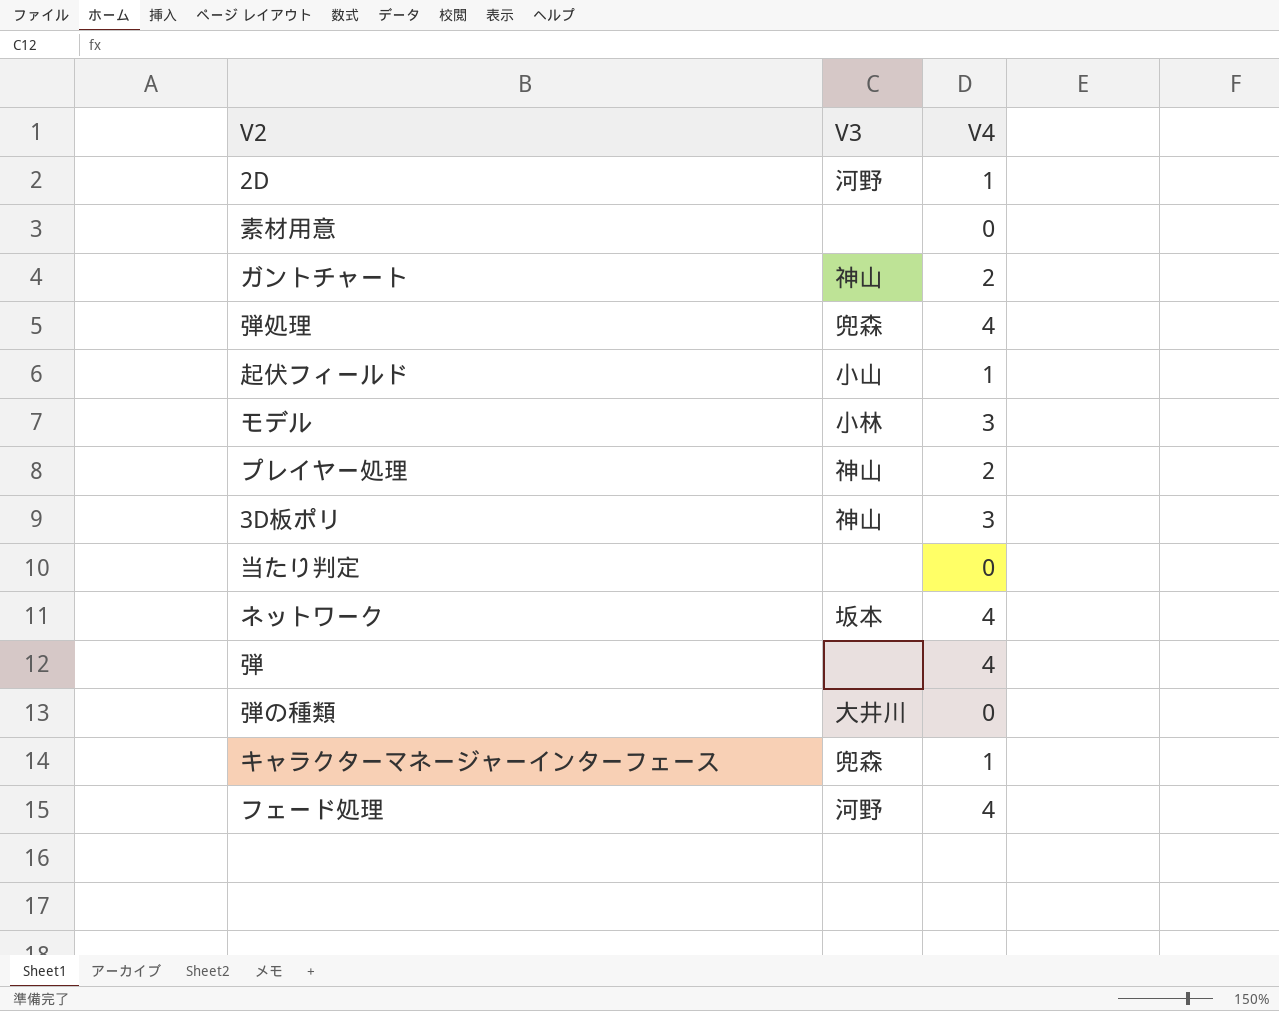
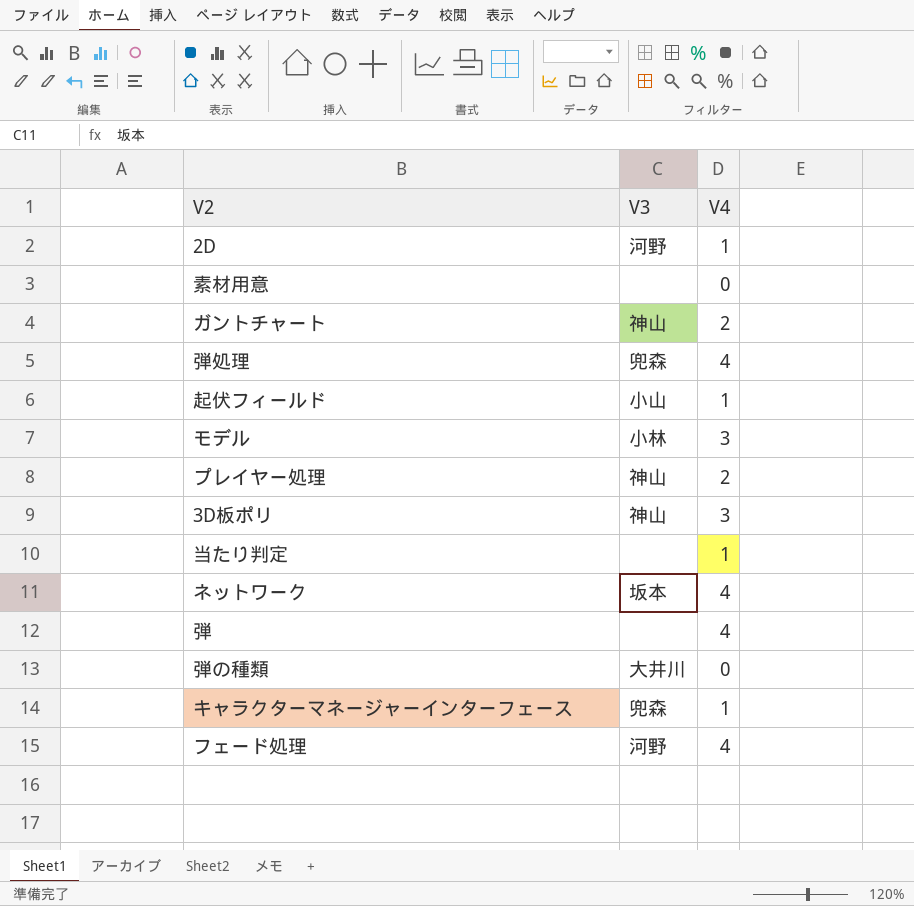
当たり判定 | V4: 0 -> 1

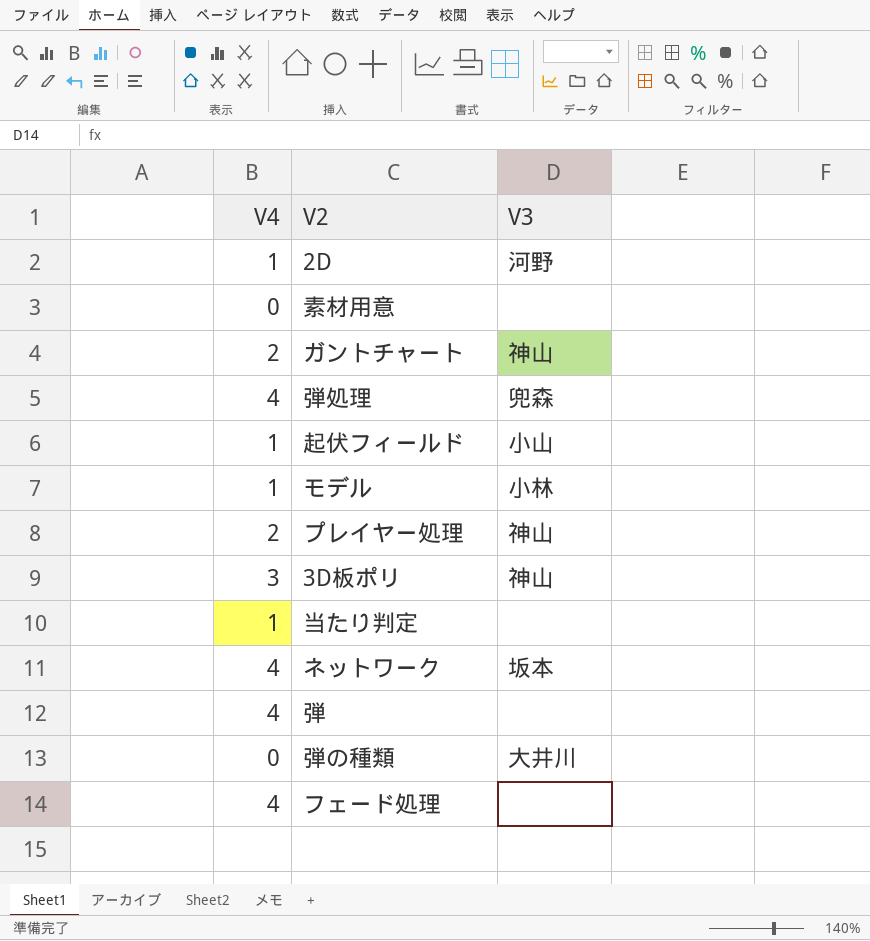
column V4 | position: 3 -> 1
row キャラクターマネージャーインターフェース: 兜森 | 1 -> none
モデル | V4: 3 -> 1
フェード処理 | V3: 河野 -> none

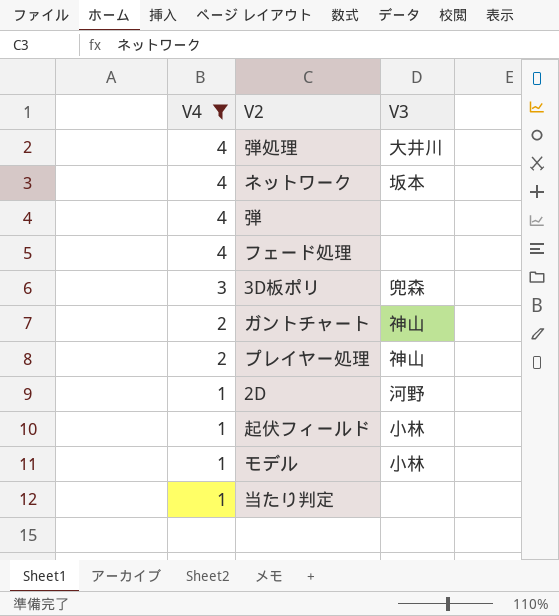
filter: none -> V4 != 0
row order: none -> V4 descending
弾処理 | V3: 兜森 -> 大井川
3D板ポリ | V3: 神山 -> 兜森
起伏フィールド | V3: 小山 -> 小林

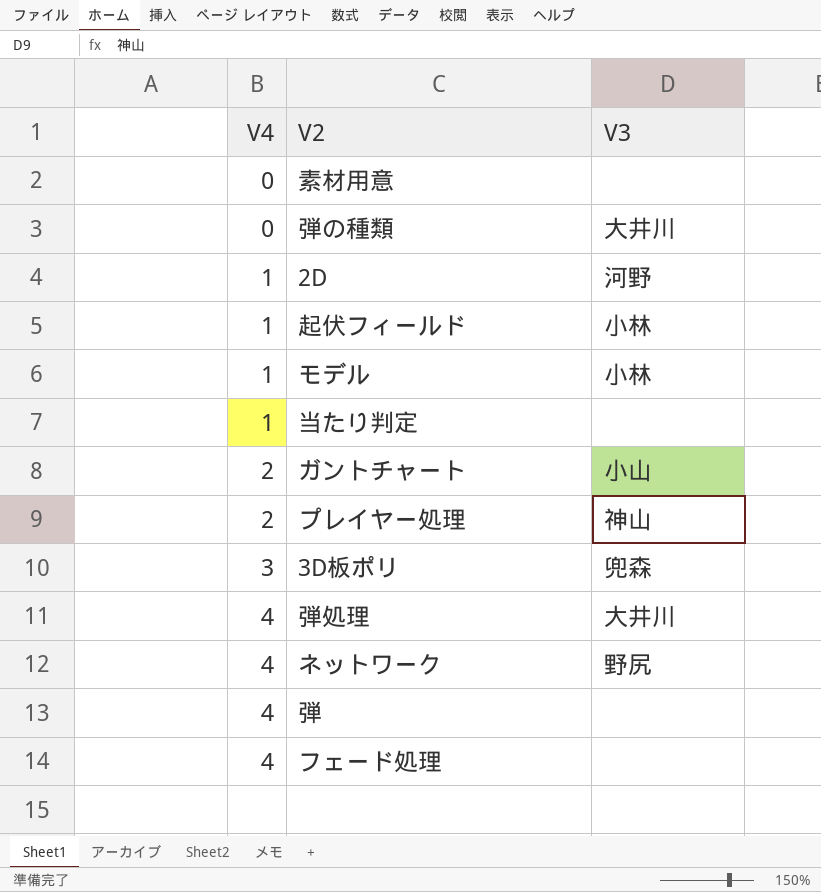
filter: V4 != 0 -> none
row order: V4 descending -> V4 ascending
ガントチャート | V3: 神山 -> 小山
ネットワーク | V3: 坂本 -> 野尻

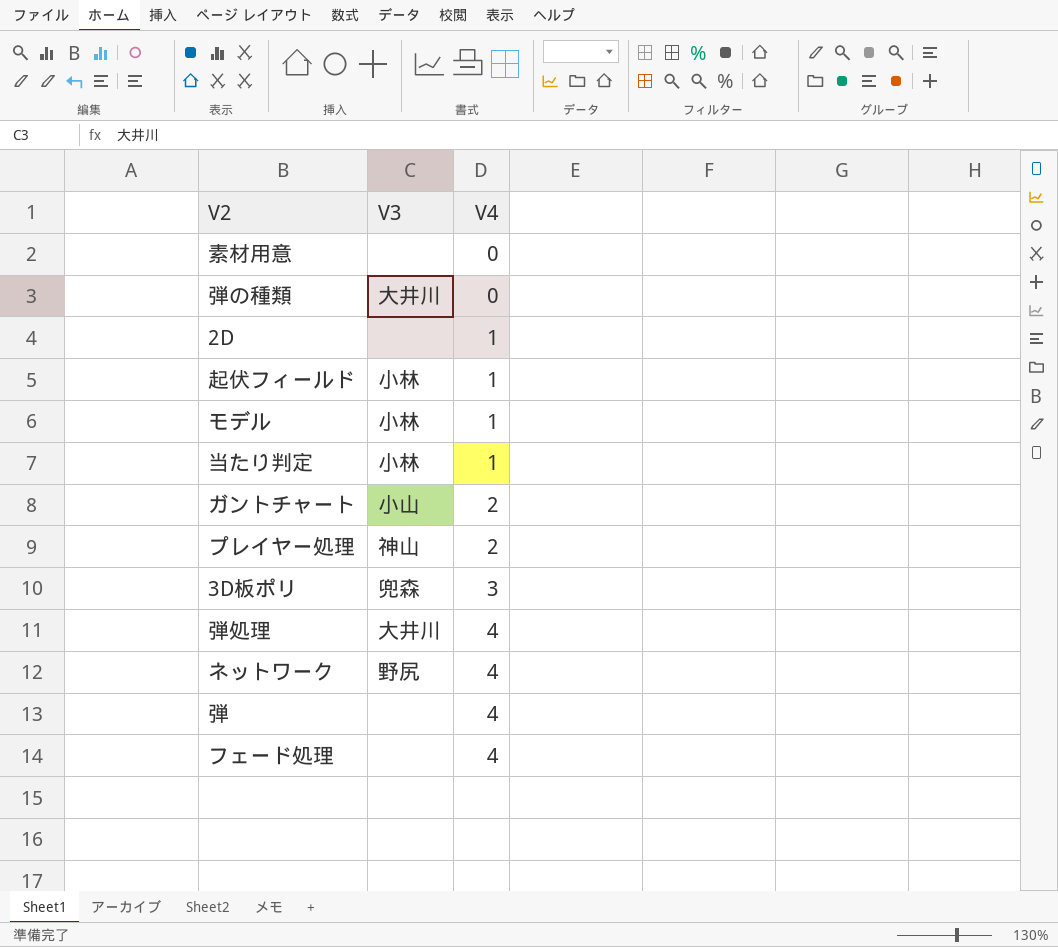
column V4 | position: 1 -> 3
2D | V3: 河野 -> none
当たり判定 | V3: none -> 小林

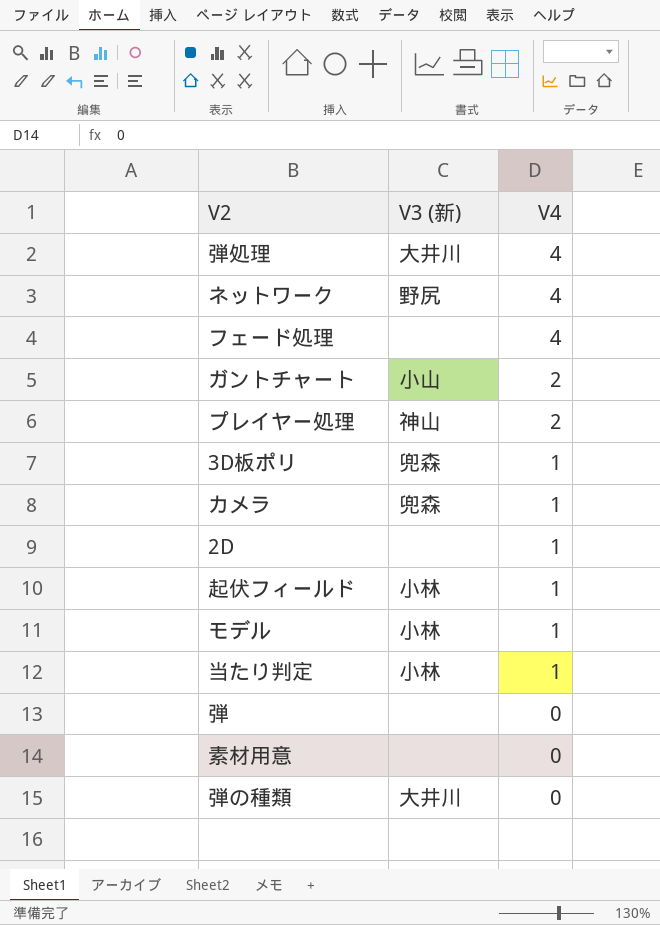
row order: V4 ascending -> V4 descending
column name: V3 -> V3 (新)
3D板ポリ | V4: 3 -> 1
row カメラ: none -> 兜森 | 1
弾 | V4: 4 -> 0

